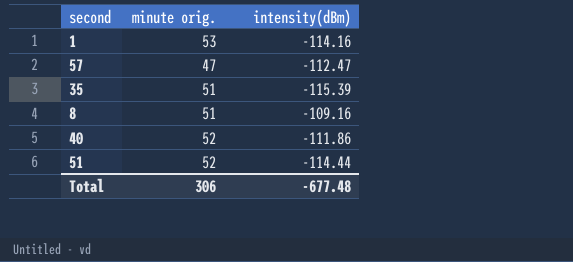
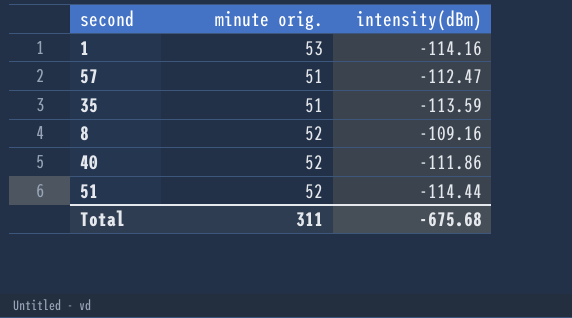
57 | minute orig.: 47 -> 51
35 | intensity(dBm): -115.39 -> -113.59
8 | minute orig.: 51 -> 52
Total | minute orig.: 306 -> 311
Total | intensity(dBm): -677.48 -> -675.68

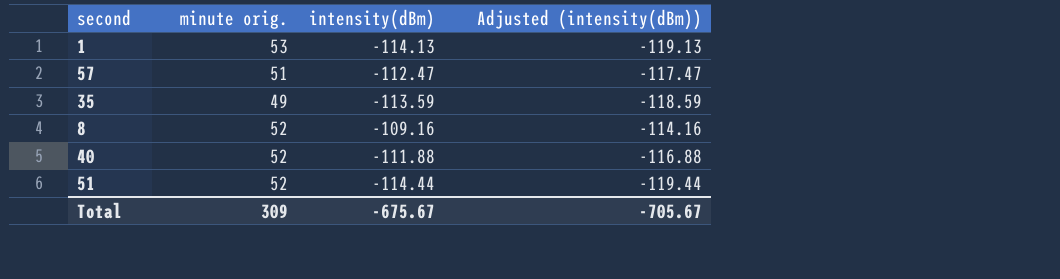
column Adjusted (intensity(dBm)) | formula: none -> [intensity(dBm)] - 5
1 | intensity(dBm): -114.16 -> -114.13
35 | minute orig.: 51 -> 49
40 | intensity(dBm): -111.86 -> -111.88
Total | minute orig.: 311 -> 309
Total | intensity(dBm): -675.68 -> -675.67

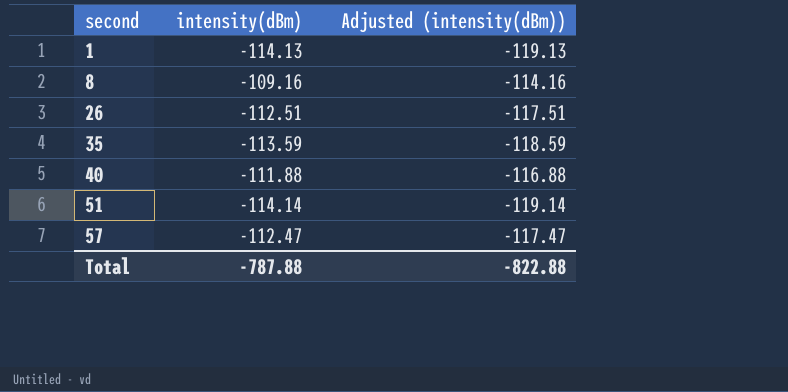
row order: none -> second ascending
column minute orig. | position: 2 -> none
row 26: none -> -112.51 | -117.51
51 | intensity(dBm): -114.44 -> -114.14
51 | Adjusted (intensity(dBm)): -119.44 -> -119.14
Total | intensity(dBm): -675.67 -> -787.88
Total | Adjusted (intensity(dBm)): -705.67 -> -822.88

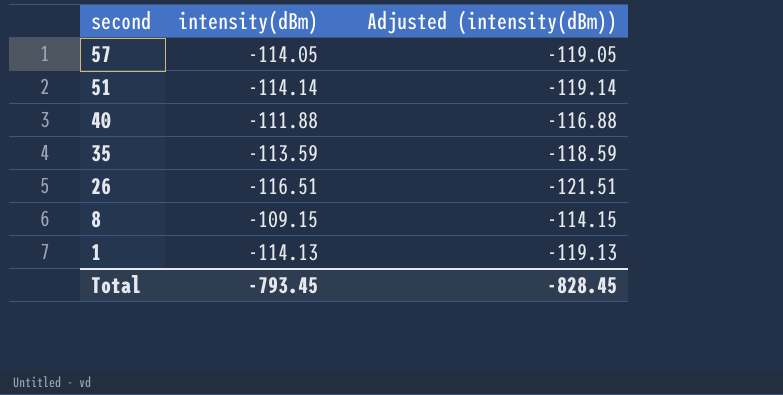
row order: second ascending -> second descending
57 | intensity(dBm): -112.47 -> -114.05
57 | Adjusted (intensity(dBm)): -117.47 -> -119.05
26 | intensity(dBm): -112.51 -> -116.51
26 | Adjusted (intensity(dBm)): -117.51 -> -121.51
8 | intensity(dBm): -109.16 -> -109.15
8 | Adjusted (intensity(dBm)): -114.16 -> -114.15
Total | intensity(dBm): -787.88 -> -793.45
Total | Adjusted (intensity(dBm)): -822.88 -> -828.45

